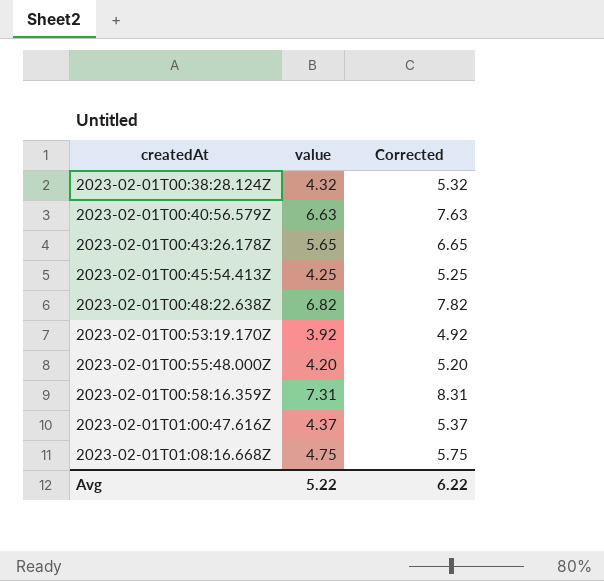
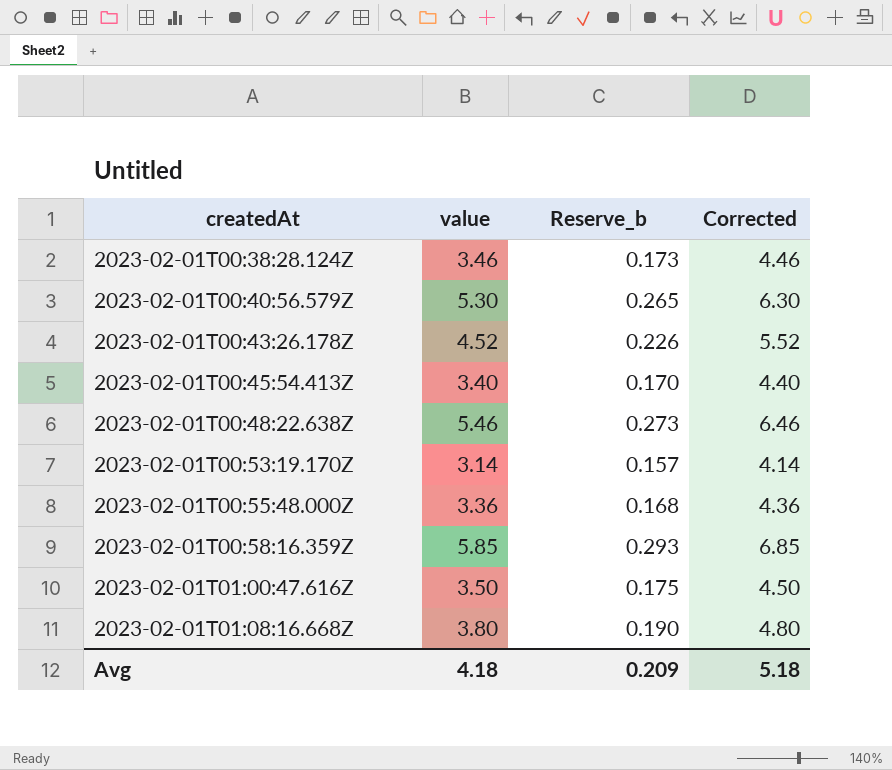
column Reserve_b | formula: none -> [value] * 0.05
2023-02-01T00:38:28.124Z | value: 4.32 -> 3.46
2023-02-01T00:38:28.124Z | Corrected: 5.32 -> 4.46
2023-02-01T00:40:56.579Z | value: 6.63 -> 5.30
2023-02-01T00:40:56.579Z | Corrected: 7.63 -> 6.30
2023-02-01T00:43:26.178Z | value: 5.65 -> 4.52
2023-02-01T00:43:26.178Z | Corrected: 6.65 -> 5.52
2023-02-01T00:45:54.413Z | value: 4.25 -> 3.40
2023-02-01T00:45:54.413Z | Corrected: 5.25 -> 4.40
2023-02-01T00:48:22.638Z | value: 6.82 -> 5.46
2023-02-01T00:48:22.638Z | Corrected: 7.82 -> 6.46
2023-02-01T00:53:19.170Z | value: 3.92 -> 3.14
2023-02-01T00:53:19.170Z | Corrected: 4.92 -> 4.14
2023-02-01T00:55:48.000Z | value: 4.20 -> 3.36
2023-02-01T00:55:48.000Z | Corrected: 5.20 -> 4.36
2023-02-01T00:58:16.359Z | value: 7.31 -> 5.85
2023-02-01T00:58:16.359Z | Corrected: 8.31 -> 6.85
2023-02-01T01:00:47.616Z | value: 4.37 -> 3.50
2023-02-01T01:00:47.616Z | Corrected: 5.37 -> 4.50
2023-02-01T01:08:16.668Z | value: 4.75 -> 3.80
2023-02-01T01:08:16.668Z | Corrected: 5.75 -> 4.80
Avg | value: 5.22 -> 4.18
Avg | Corrected: 6.22 -> 5.18

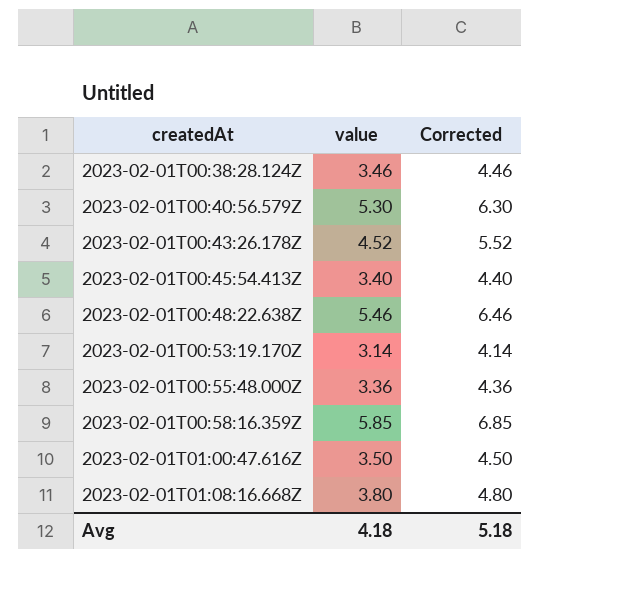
column Reserve_b | formula: [value] * 0.05 -> none

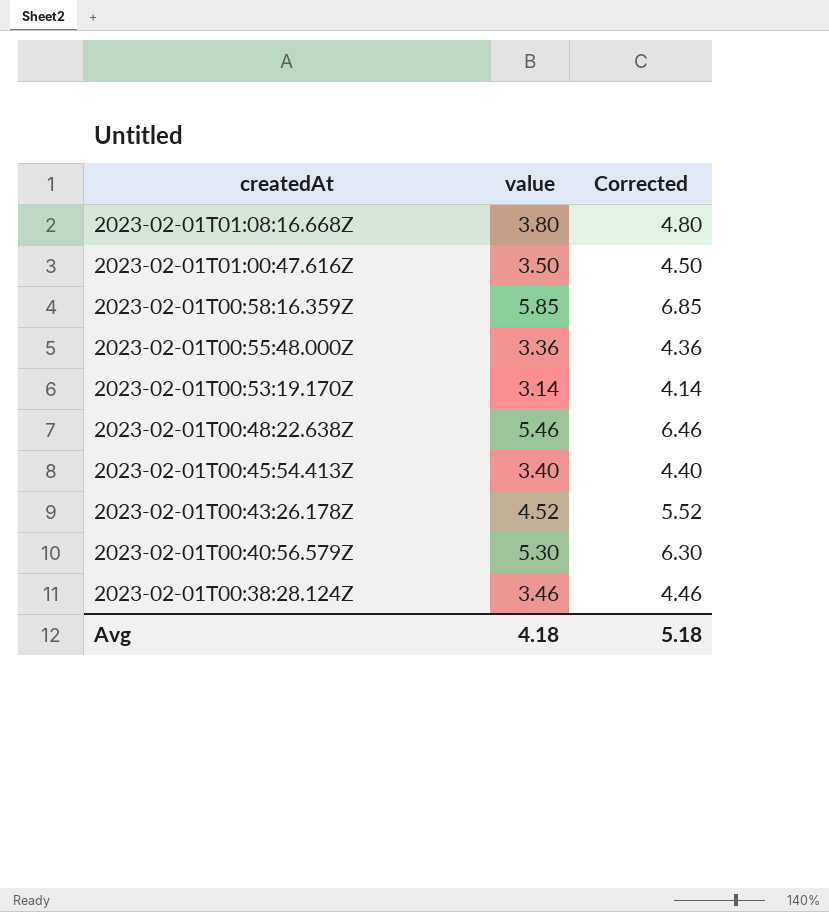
row order: createdAt ascending -> createdAt descending

